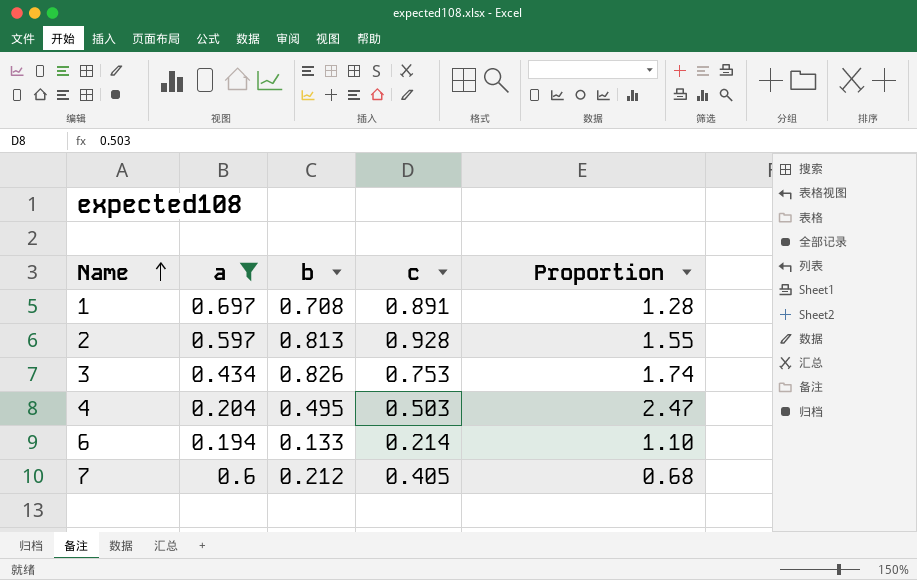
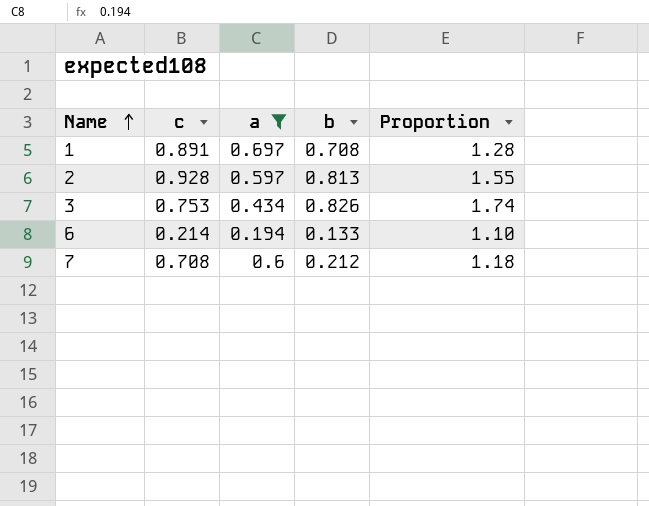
column c | position: 4 -> 2
row 4: 0.204 | 0.495 | 0.503 | 2.47 -> none
7 | c: 0.405 -> 0.708
7 | Proportion: 0.68 -> 1.18

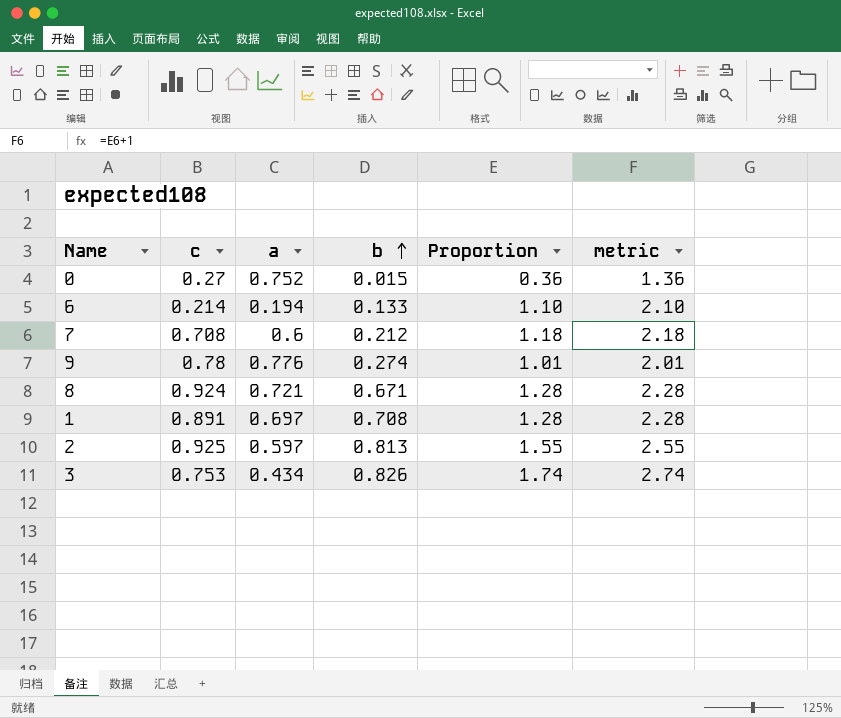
filter: a <= 0.697 -> none
row order: Name ascending -> b ascending
column metric | formula: none -> [Proportion] + 1
2 | c: 0.928 -> 0.925

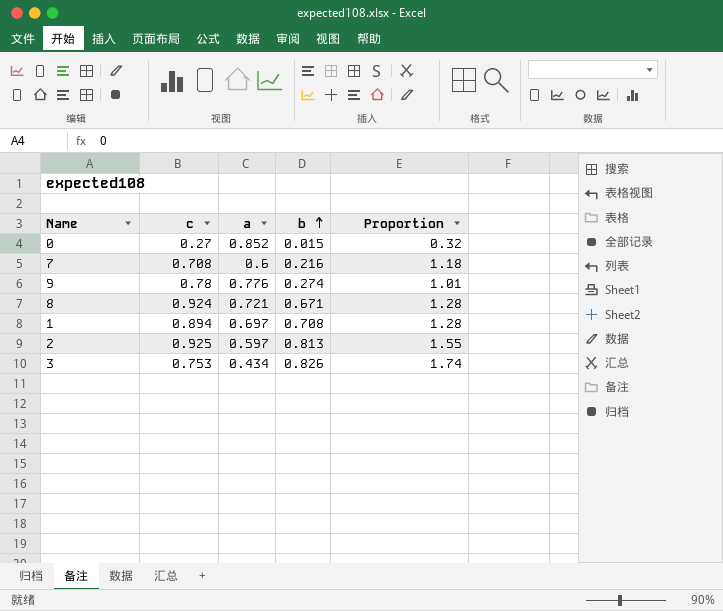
column metric | formula: [Proportion] + 1 -> none
row 6: 0.214 | 0.194 | 0.133 | 1.10 | 2.10 -> none
0 | a: 0.752 -> 0.852
0 | Proportion: 0.36 -> 0.32
7 | b: 0.212 -> 0.216
1 | c: 0.891 -> 0.894

